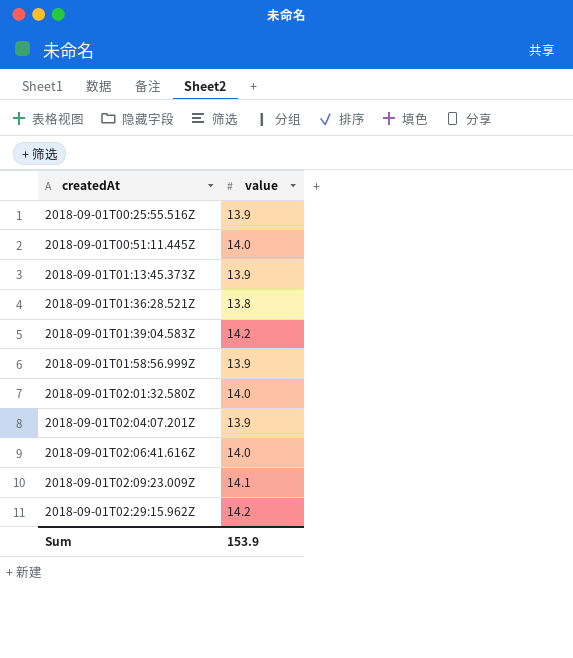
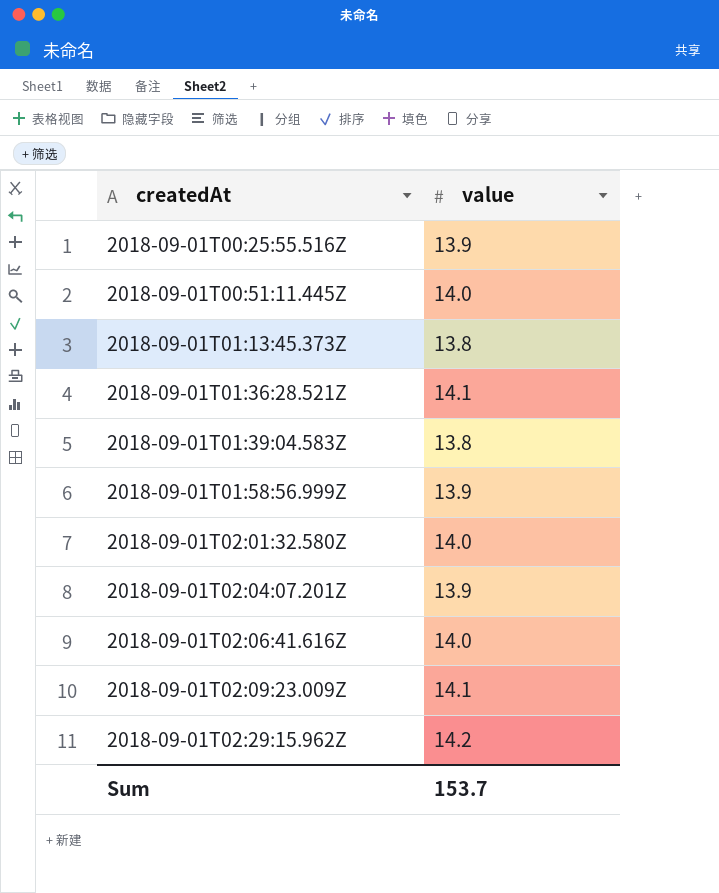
2018-09-01T01:13:45.373Z | value: 13.9 -> 13.8
2018-09-01T01:36:28.521Z | value: 13.8 -> 14.1
2018-09-01T01:39:04.583Z | value: 14.2 -> 13.8
Sum | value: 153.9 -> 153.7

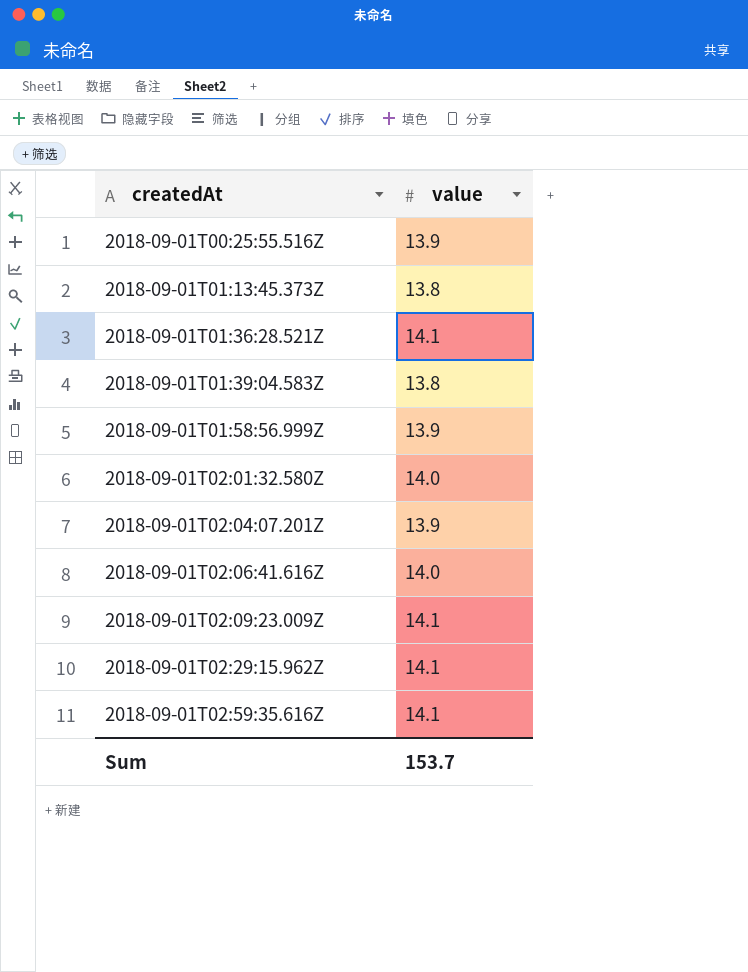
row 2018-09-01T00:51:11.445Z: 14.0 -> none
2018-09-01T02:29:15.962Z | value: 14.2 -> 14.1
row 2018-09-01T02:59:35.616Z: none -> 14.1

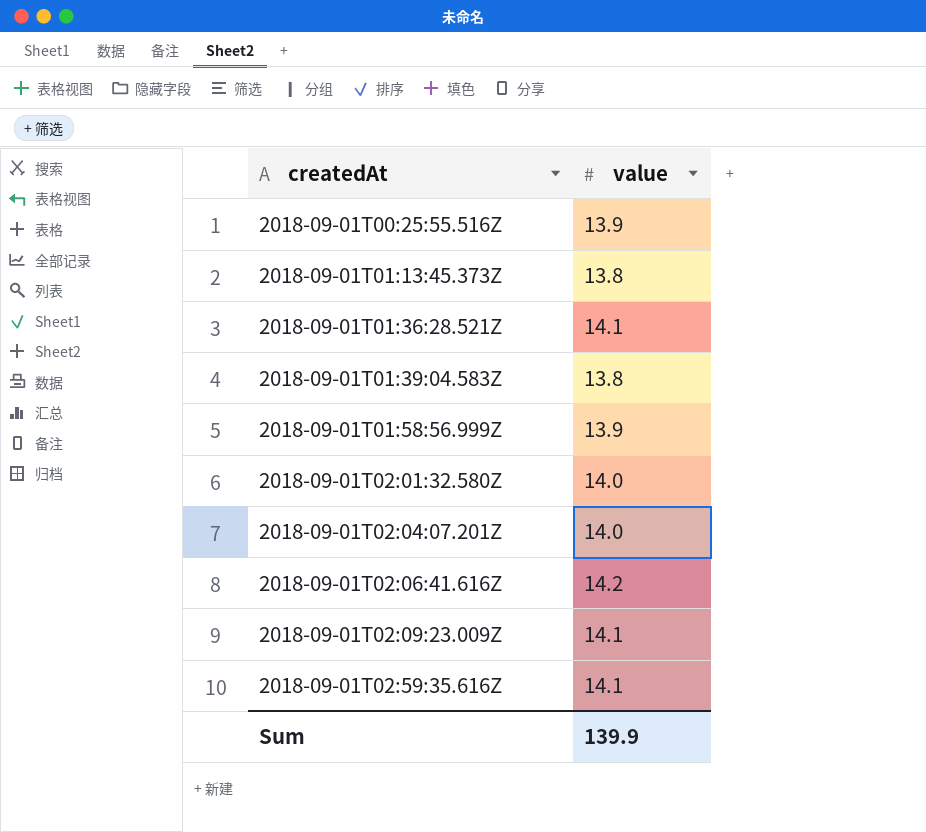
row 2018-09-01T02:29:15.962Z: 14.1 -> none
2018-09-01T02:04:07.201Z | value: 13.9 -> 14.0
2018-09-01T02:06:41.616Z | value: 14.0 -> 14.2
Sum | value: 153.7 -> 139.9

